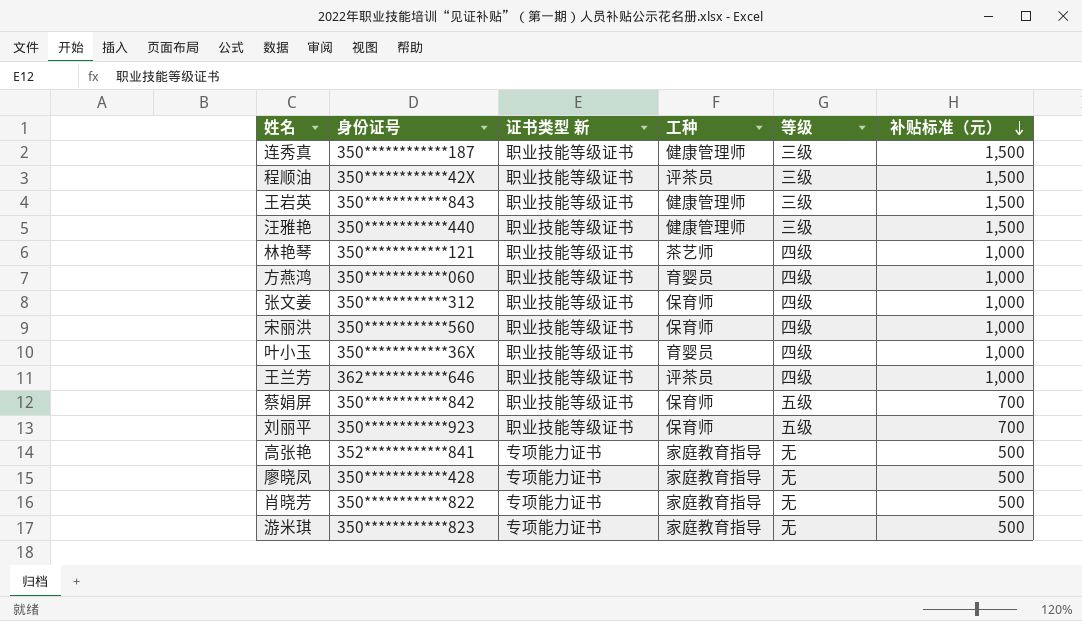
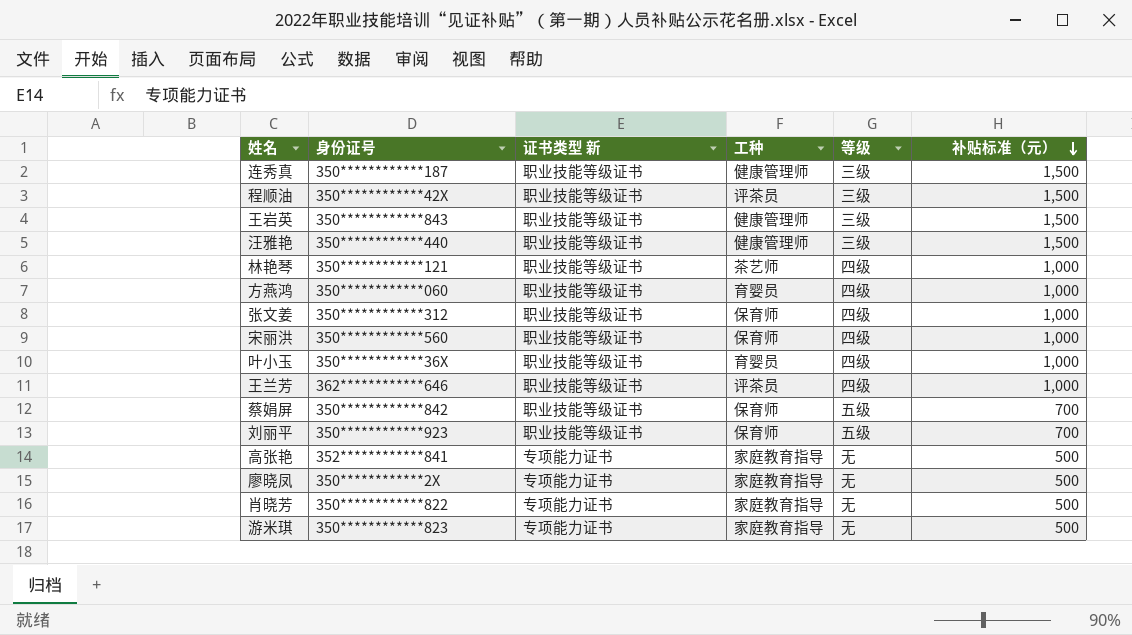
廖晓凤 | 身份证号: 350************428 -> 350************2X

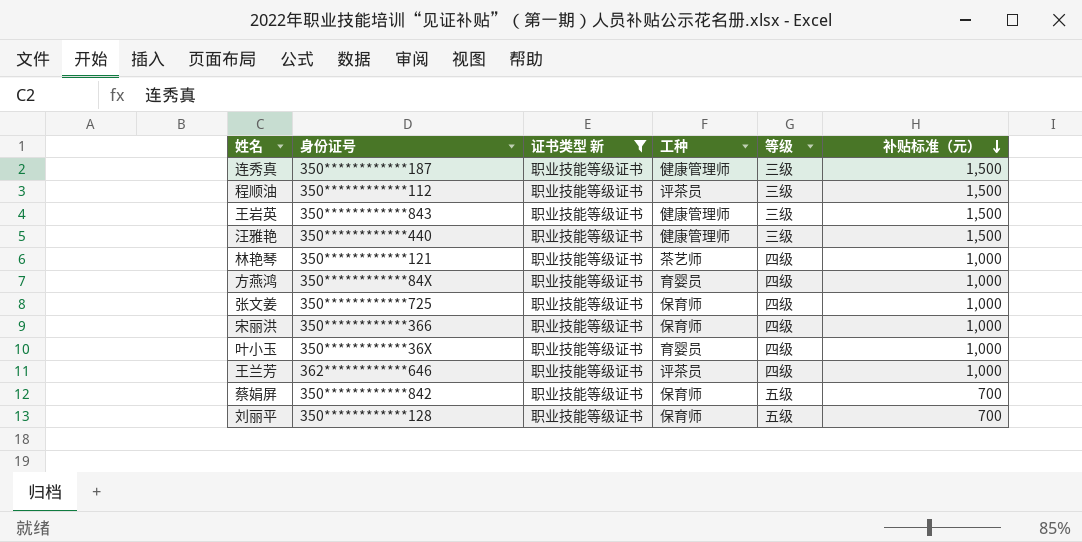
filter: none -> 证书类型 新 = 职业技能等级证书
程顺油 | 身份证号: 350************42X -> 350************112
方燕鸿 | 身份证号: 350************060 -> 350************84X
张文姜 | 身份证号: 350************312 -> 350************725
宋丽洪 | 身份证号: 350************560 -> 350************366
刘丽平 | 身份证号: 350************923 -> 350************128

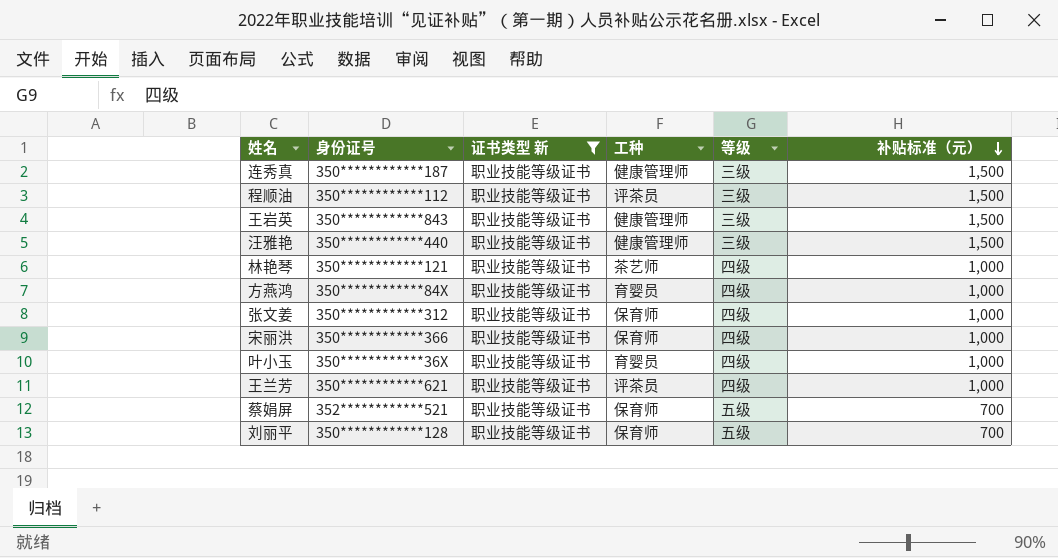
张文姜 | 身份证号: 350************725 -> 350************312
王兰芳 | 身份证号: 362************646 -> 350************621
蔡娟屏 | 身份证号: 350************842 -> 352************521

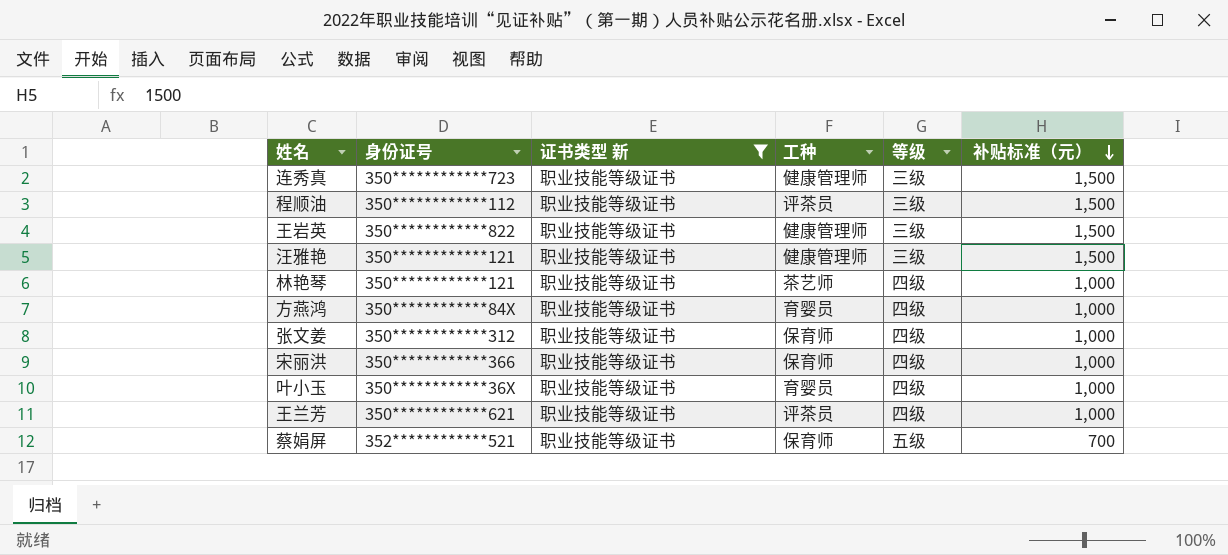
row 刘丽平: 350************128 | 职业技能等级证书 | 保育师 | 五级 | 700 -> none
连秀真 | 身份证号: 350************187 -> 350************723
王岩英 | 身份证号: 350************843 -> 350************822
汪雅艳 | 身份证号: 350************440 -> 350************121

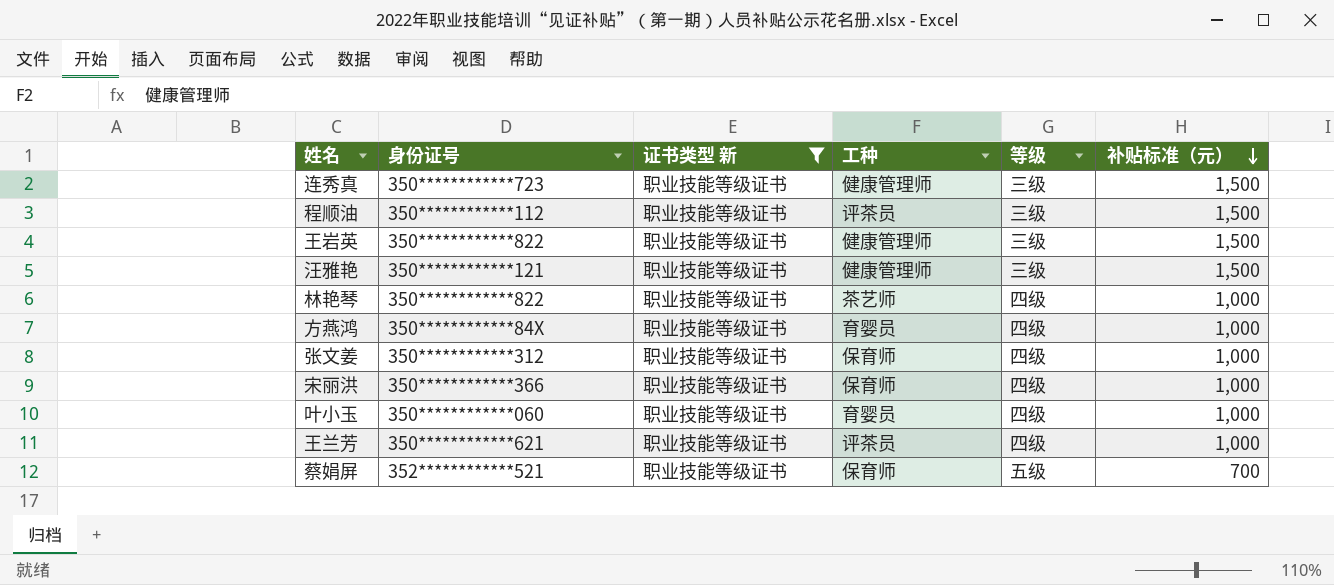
林艳琴 | 身份证号: 350************121 -> 350************822
叶小玉 | 身份证号: 350************36X -> 350************060

